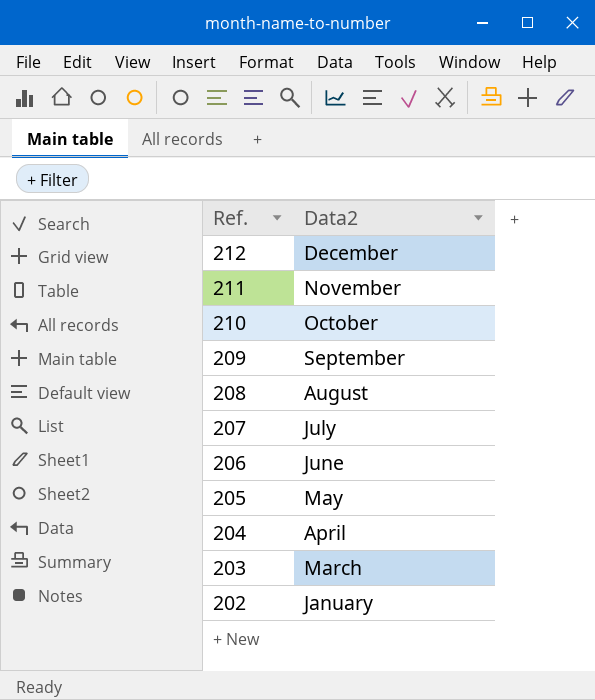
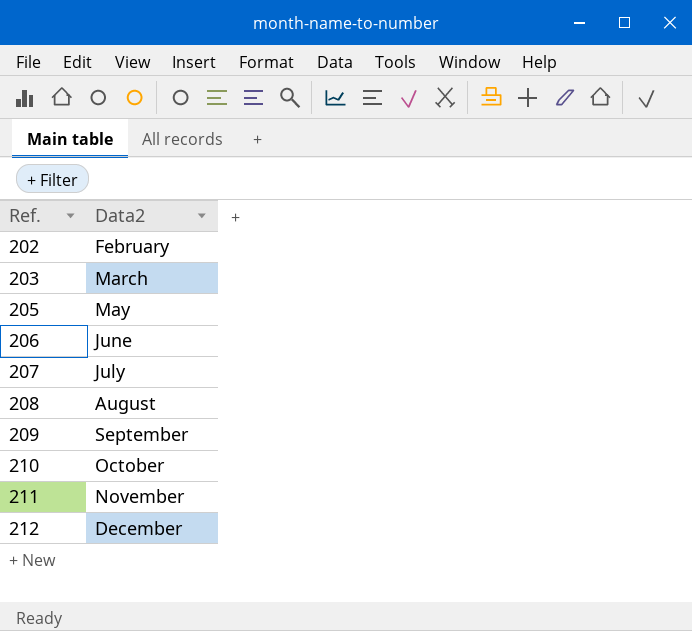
row order: Ref. descending -> Ref. ascending
row 204: April -> none
202 | Data2: January -> February

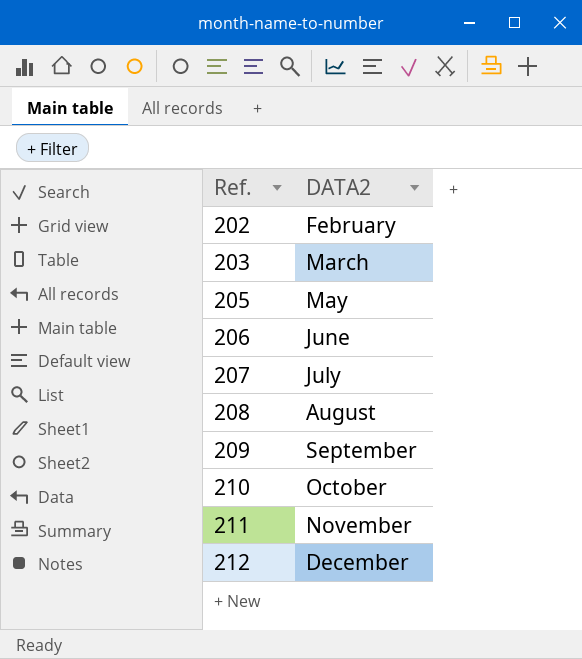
column name: Data2 -> DATA2

